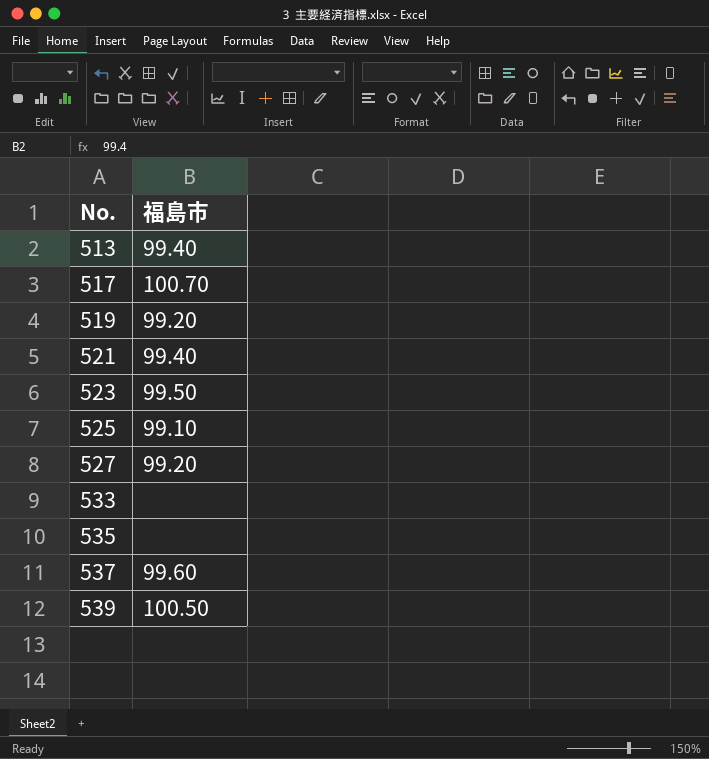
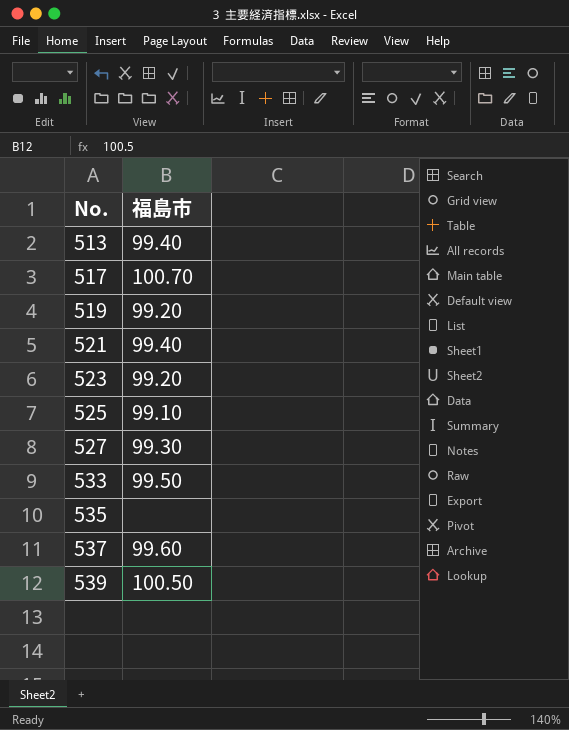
523 | 福島市: 99.50 -> 99.20
527 | 福島市: 99.20 -> 99.30
533 | 福島市: none -> 99.50

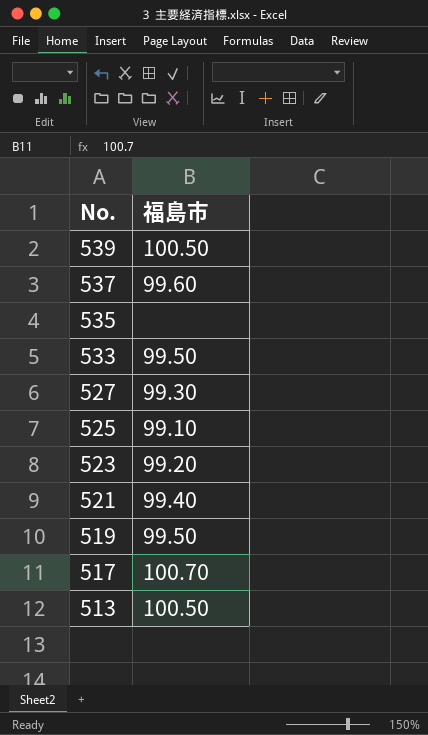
row order: No. ascending -> No. descending
519 | 福島市: 99.20 -> 99.50
513 | 福島市: 99.40 -> 100.50

